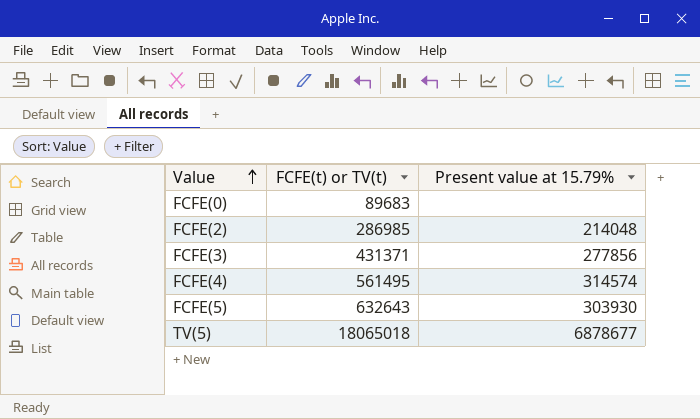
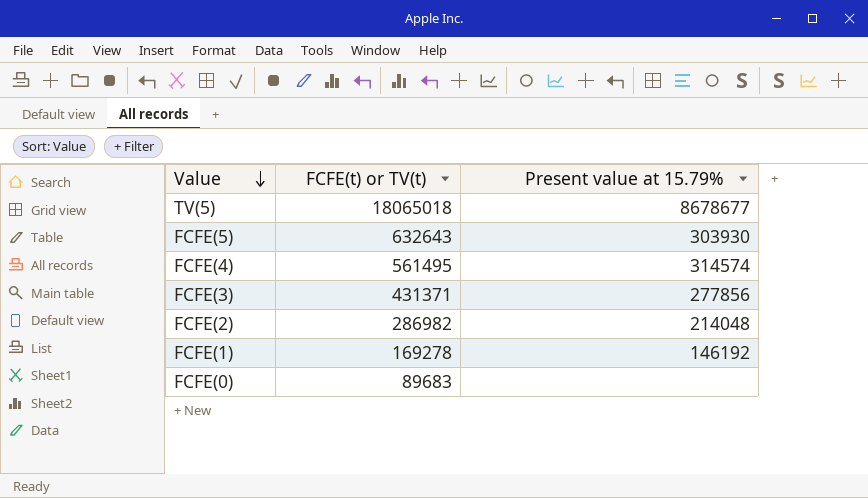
row order: Value ascending -> Value descending
TV(5) | Present value at 15.79%: 6878677 -> 8678677
FCFE(2) | FCFE(t) or TV(t): 286985 -> 286982
row FCFE(1): none -> 169278 | 146192

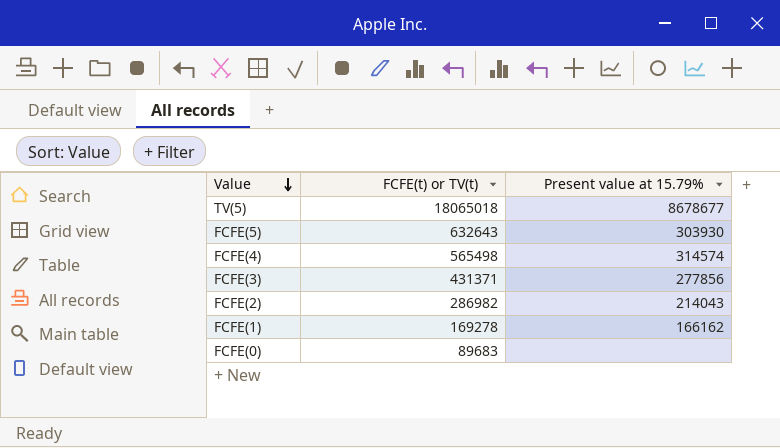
FCFE(4) | FCFE(t) or TV(t): 561495 -> 565498
FCFE(2) | Present value at 15.79%: 214048 -> 214043
FCFE(1) | Present value at 15.79%: 146192 -> 166162

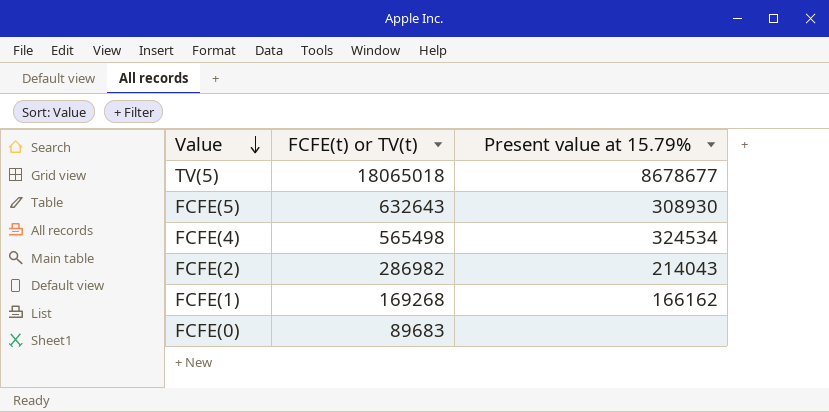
row FCFE(3): 431371 | 277856 -> none
FCFE(5) | Present value at 15.79%: 303930 -> 308930
FCFE(4) | Present value at 15.79%: 314574 -> 324534
FCFE(1) | FCFE(t) or TV(t): 169278 -> 169268

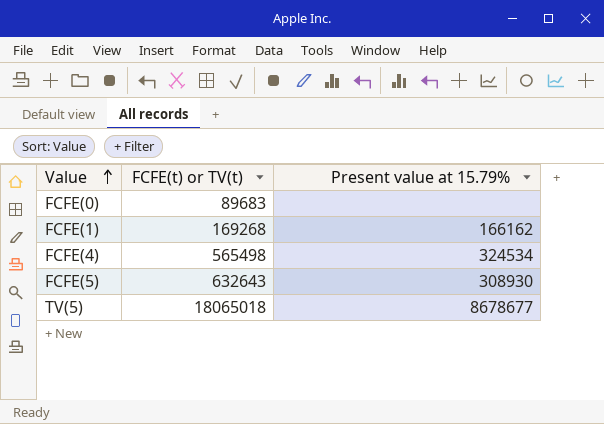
row order: Value descending -> Value ascending
row FCFE(2): 286982 | 214043 -> none

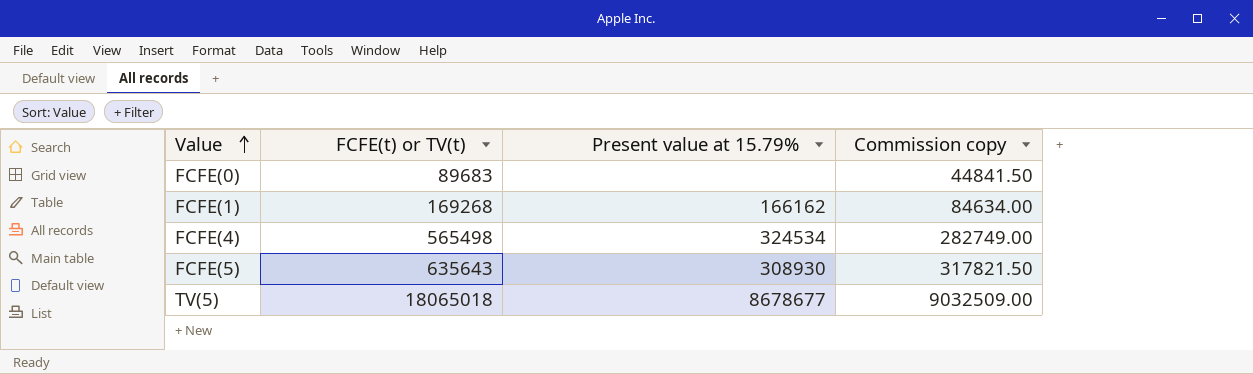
column Commission copy | formula: none -> [FCFE(t) or TV(t)] * 0.5
FCFE(5) | FCFE(t) or TV(t): 632643 -> 635643

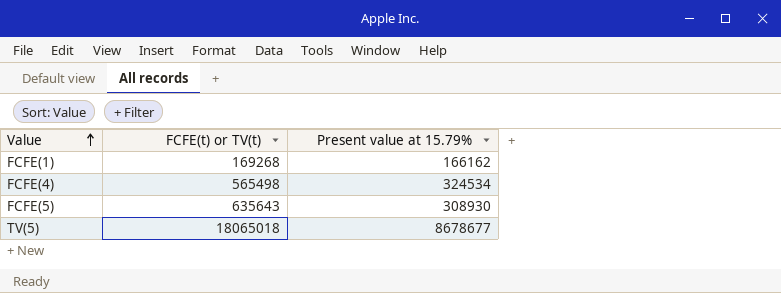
column Commission copy | formula: [FCFE(t) or TV(t)] * 0.5 -> none
row FCFE(0): 89683 | none | 44841.50 -> none

